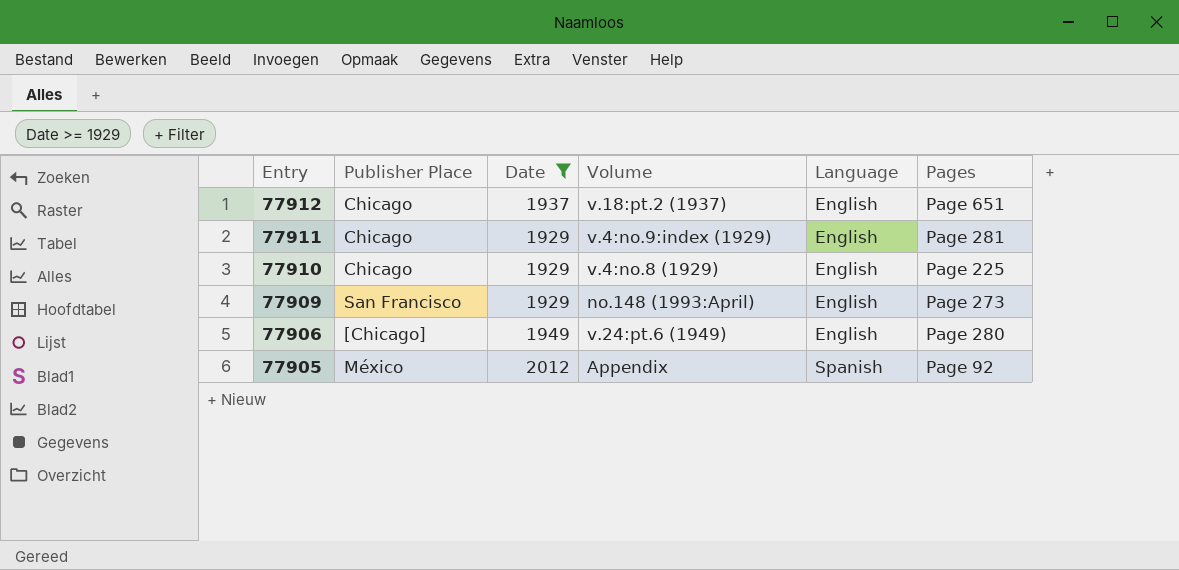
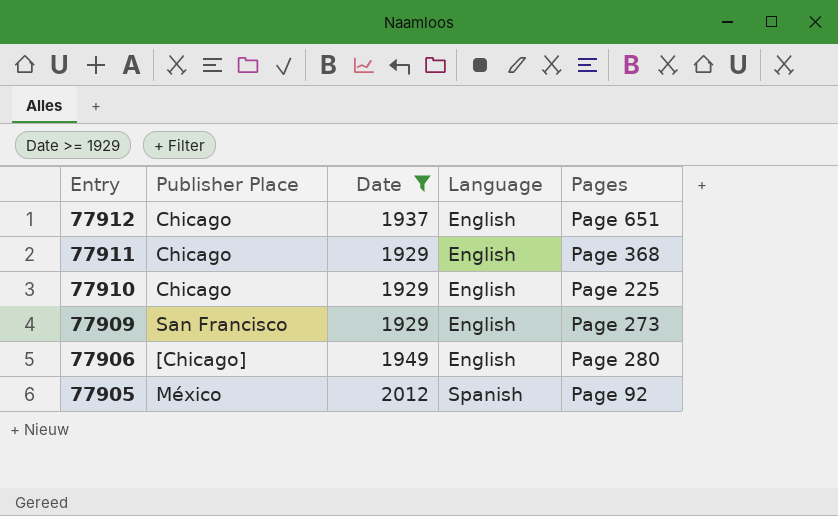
column Volume | position: 4 -> none
77911 | Pages: Page 281 -> Page 368

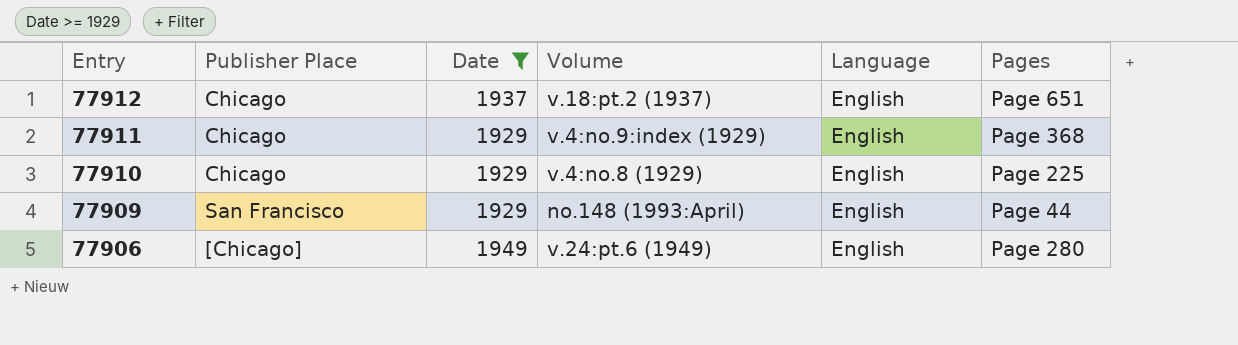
column Volume | position: none -> 4
row 77905: México | 2012 | Spanish | Page 92 -> none
77909 | Pages: Page 273 -> Page 44

